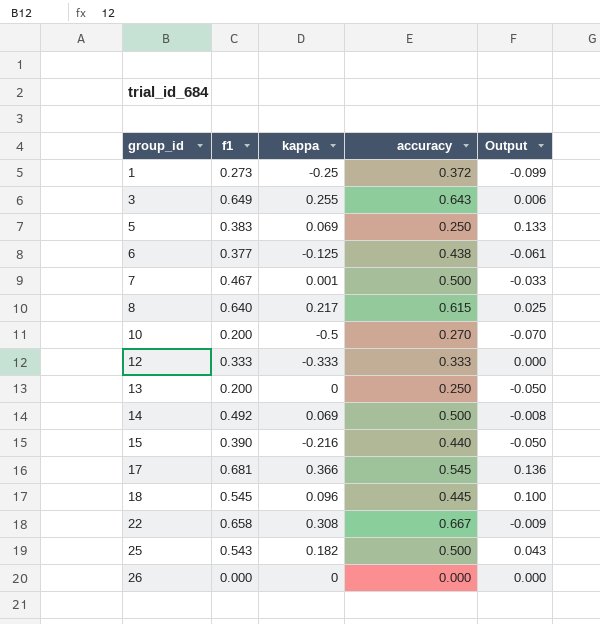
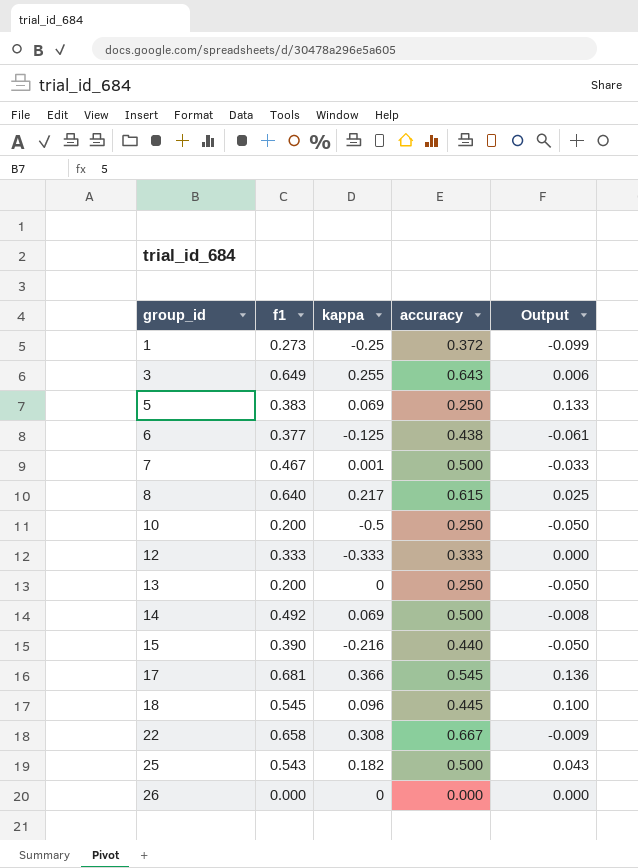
10 | accuracy: 0.270 -> 0.250
10 | Output: -0.070 -> -0.050

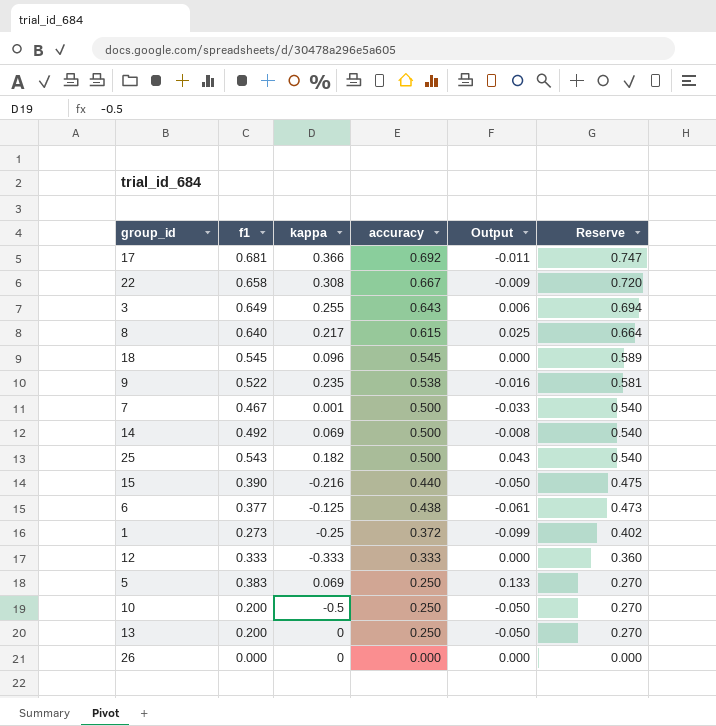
row order: group_id ascending -> accuracy descending
column Reserve | formula: none -> [accuracy] * 1.08
17 | accuracy: 0.545 -> 0.692
17 | Output: 0.136 -> -0.011
18 | accuracy: 0.445 -> 0.545
18 | Output: 0.100 -> 0.000
row 9: none -> 0.522 | 0.235 | 0.538 | -0.016 | 0.581

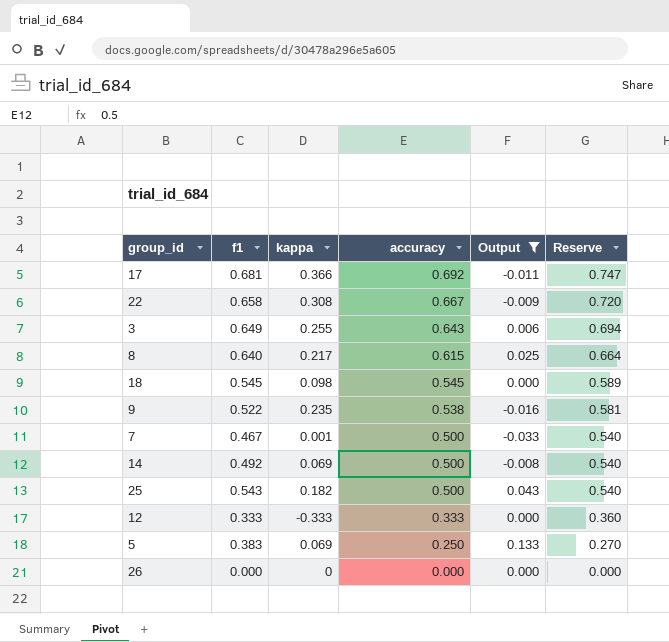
filter: none -> Output >= -0.033
18 | kappa: 0.096 -> 0.098

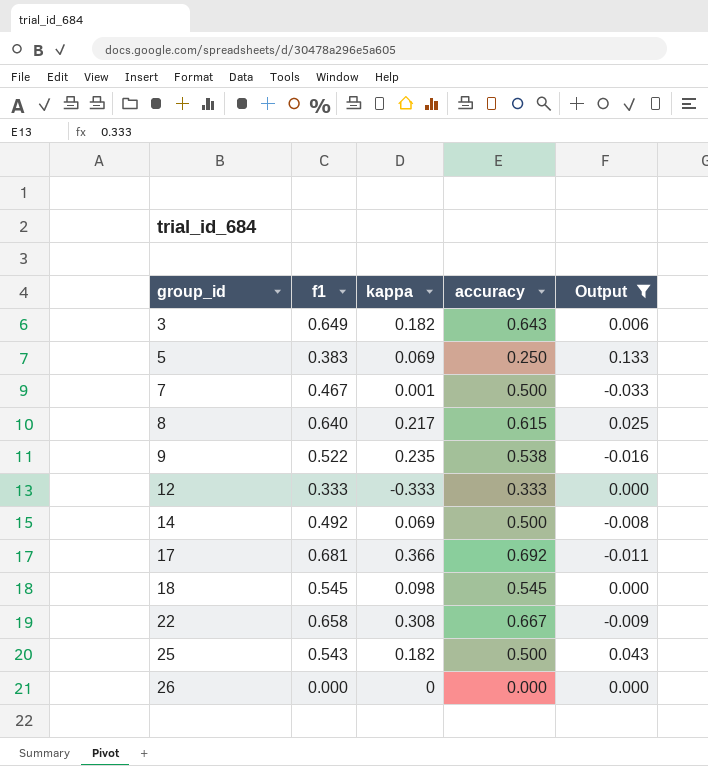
row order: accuracy descending -> group_id ascending
column Reserve | formula: [accuracy] * 1.08 -> none
3 | kappa: 0.255 -> 0.182

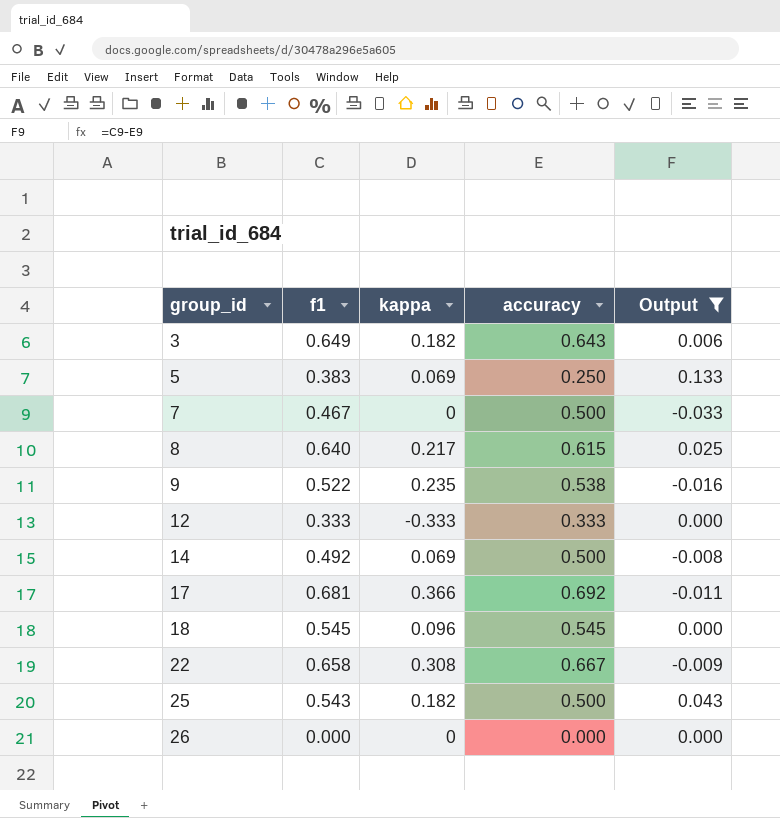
7 | kappa: 0.001 -> 0
18 | kappa: 0.098 -> 0.096

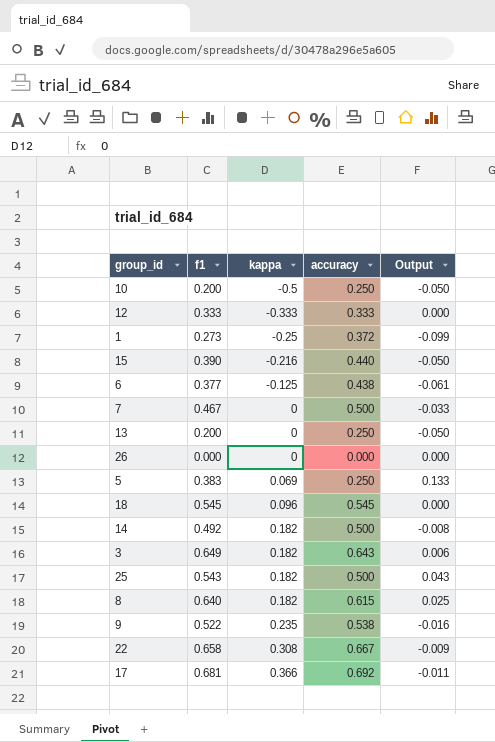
filter: Output >= -0.033 -> none
row order: group_id ascending -> kappa ascending
14 | kappa: 0.069 -> 0.182
8 | kappa: 0.217 -> 0.182

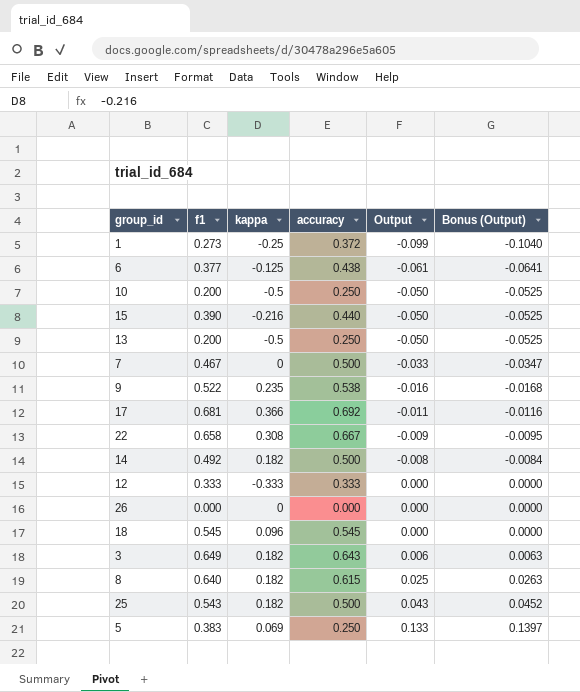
row order: kappa ascending -> Output ascending
column Bonus (Output) | formula: none -> [Output] * 1.05
13 | kappa: 0 -> -0.5

